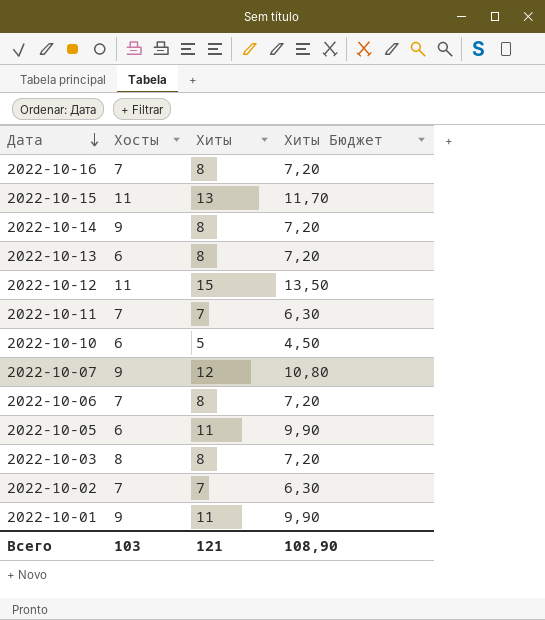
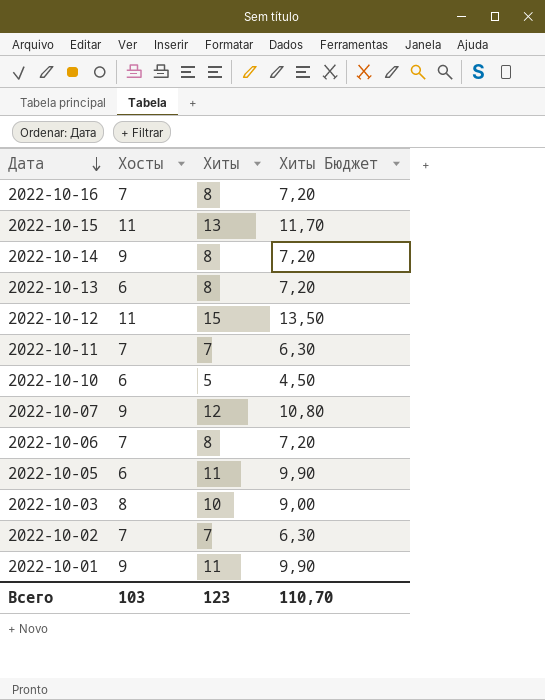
2022-10-03 | Хиты: 8 -> 10
2022-10-03 | Хиты Бюджет: 7,20 -> 9,00
Всего | Хиты: 121 -> 123
Всего | Хиты Бюджет: 108,90 -> 110,70

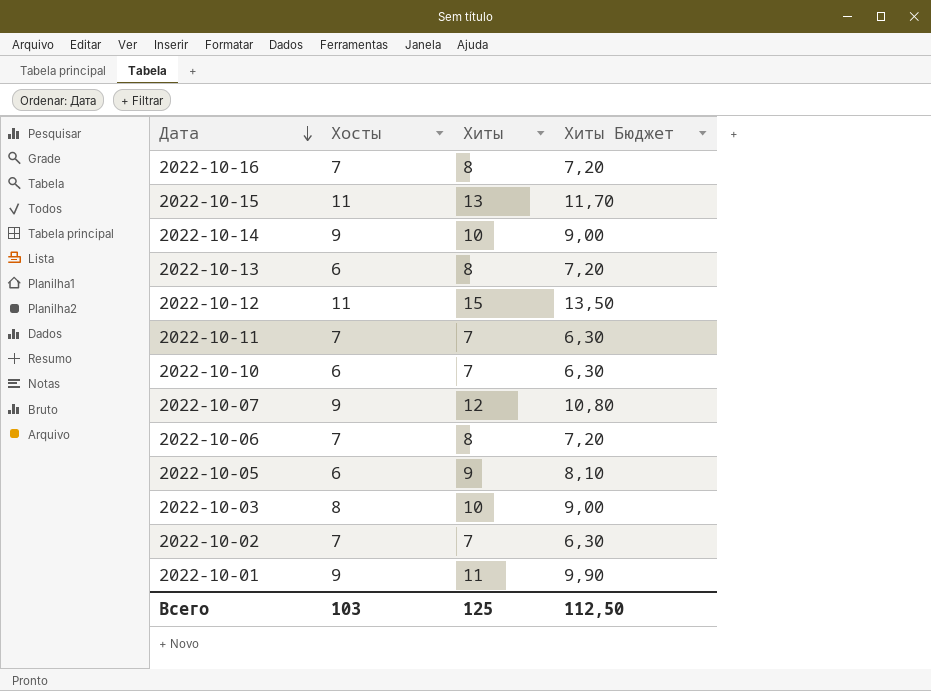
2022-10-14 | Хиты: 8 -> 10
2022-10-14 | Хиты Бюджет: 7,20 -> 9,00
2022-10-10 | Хиты: 5 -> 7
2022-10-10 | Хиты Бюджет: 4,50 -> 6,30
2022-10-05 | Хиты: 11 -> 9
2022-10-05 | Хиты Бюджет: 9,90 -> 8,10
Всего | Хиты: 123 -> 125
Всего | Хиты Бюджет: 110,70 -> 112,50

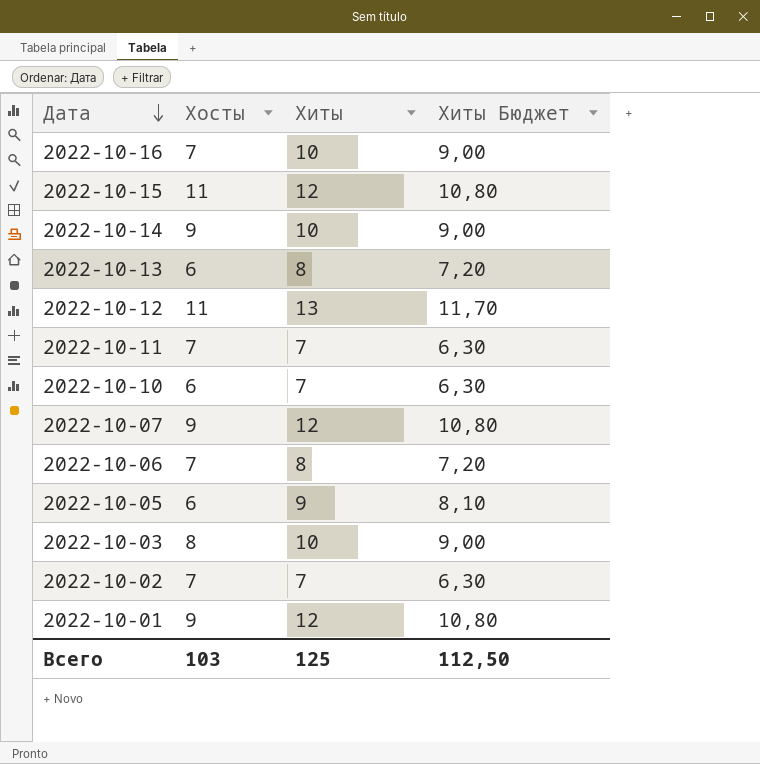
2022-10-16 | Хиты: 8 -> 10
2022-10-16 | Хиты Бюджет: 7,20 -> 9,00
2022-10-15 | Хиты: 13 -> 12
2022-10-15 | Хиты Бюджет: 11,70 -> 10,80
2022-10-12 | Хиты: 15 -> 13
2022-10-12 | Хиты Бюджет: 13,50 -> 11,70
2022-10-01 | Хиты: 11 -> 12
2022-10-01 | Хиты Бюджет: 9,90 -> 10,80

